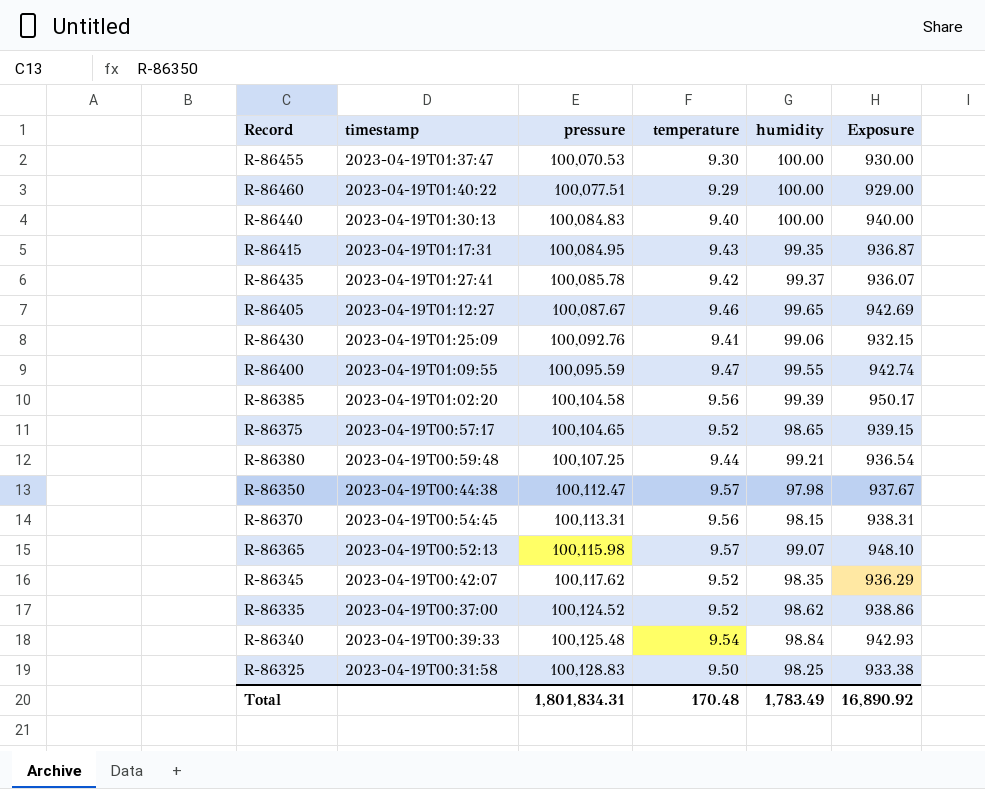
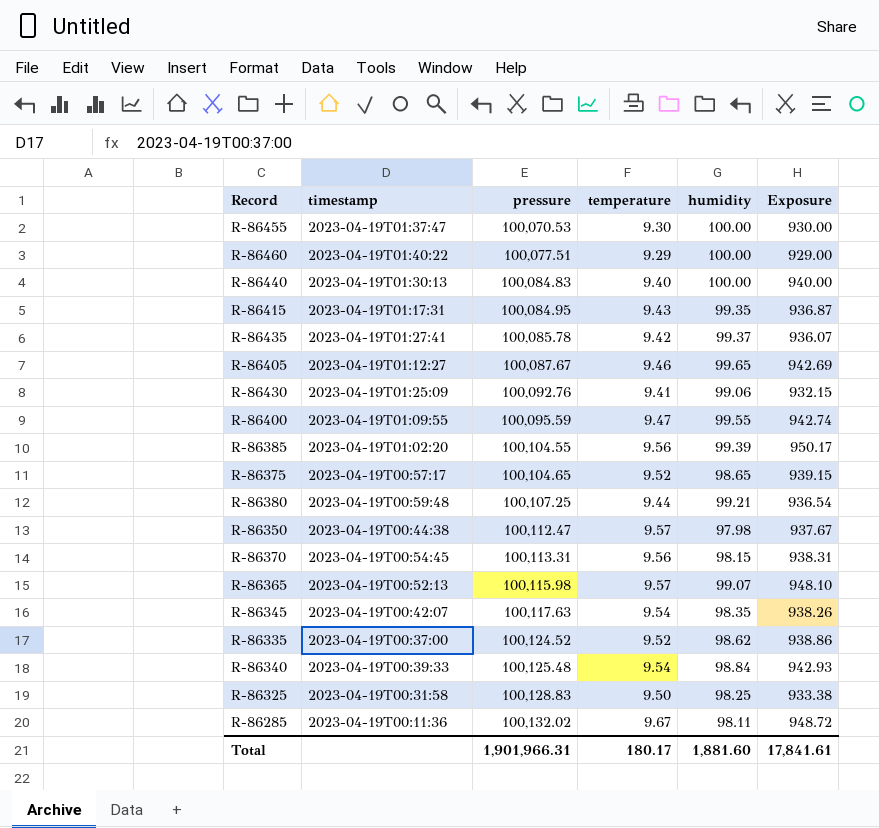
R-86385 | pressure: 100,104.58 -> 100,104.55
R-86345 | pressure: 100,117.62 -> 100,117.63
R-86345 | temperature: 9.52 -> 9.54
R-86345 | Exposure: 936.29 -> 938.26
row R-86285: none -> 2023-04-19T00:11:36 | 100,132.02 | 9.67 | 98.11 | 948.72
Total | pressure: 1,801,834.31 -> 1,901,966.31
Total | temperature: 170.48 -> 180.17
Total | humidity: 1,783.49 -> 1,881.60
Total | Exposure: 16,890.92 -> 17,841.61

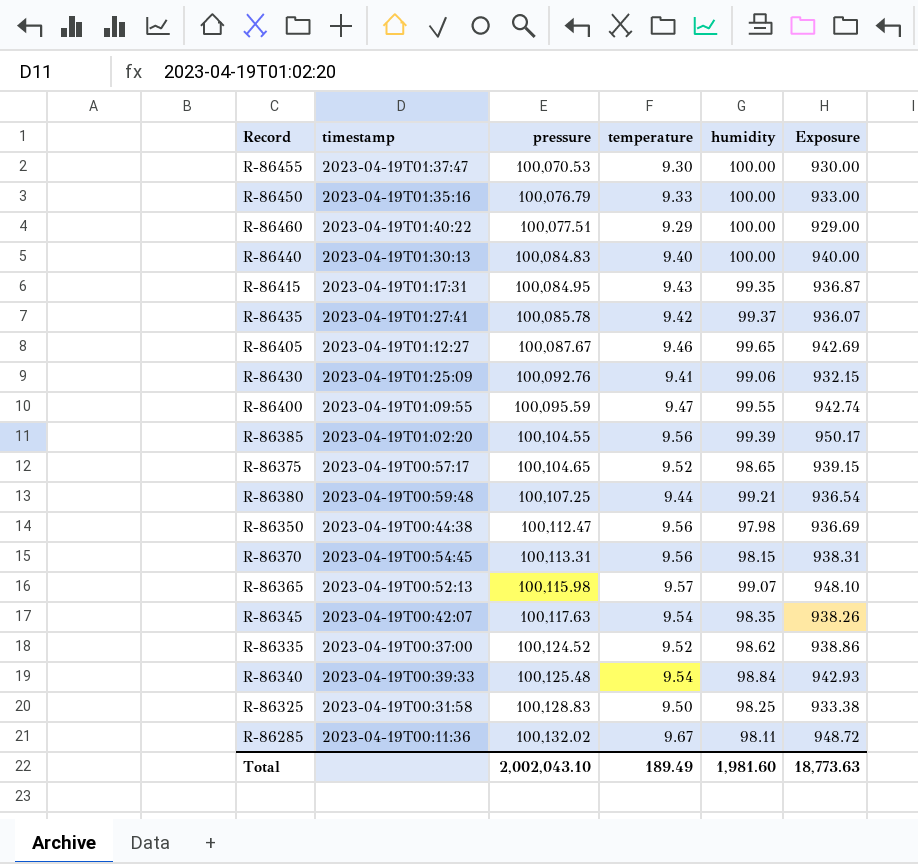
row R-86450: none -> 2023-04-19T01:35:16 | 100,076.79 | 9.33 | 100.00 | 933.00
R-86350 | temperature: 9.57 -> 9.56
R-86350 | Exposure: 937.67 -> 936.69
Total | pressure: 1,901,966.31 -> 2,002,043.10
Total | temperature: 180.17 -> 189.49
Total | humidity: 1,881.60 -> 1,981.60
Total | Exposure: 17,841.61 -> 18,773.63

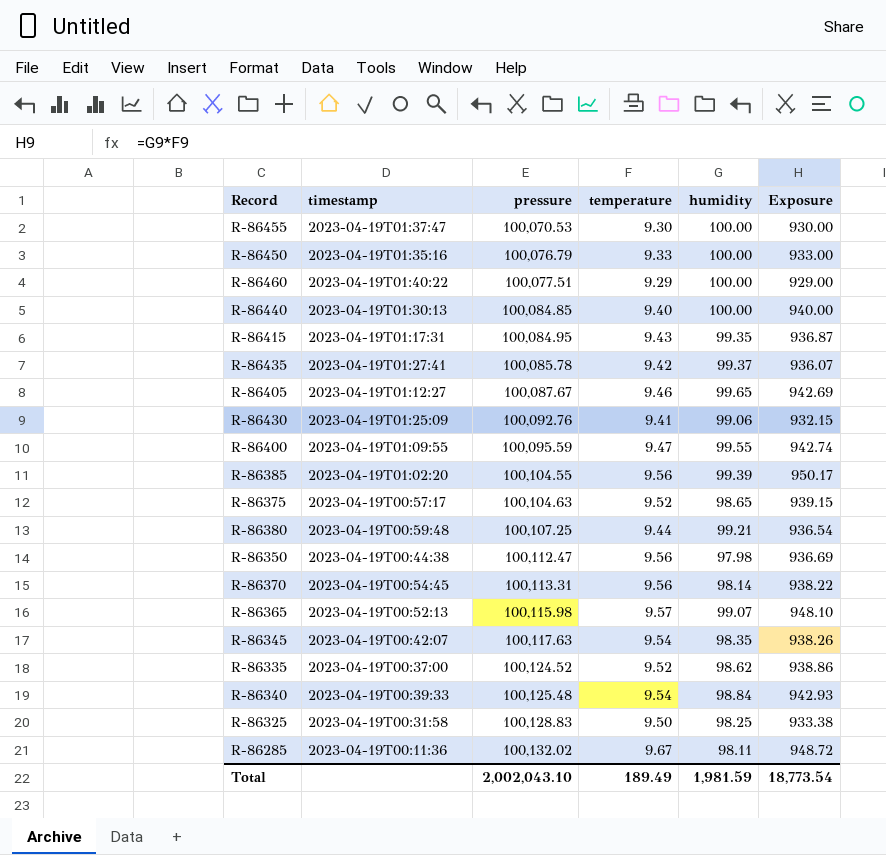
R-86440 | pressure: 100,084.83 -> 100,084.85
R-86375 | pressure: 100,104.65 -> 100,104.63
R-86370 | humidity: 98.15 -> 98.14
R-86370 | Exposure: 938.31 -> 938.22
Total | humidity: 1,981.60 -> 1,981.59
Total | Exposure: 18,773.63 -> 18,773.54

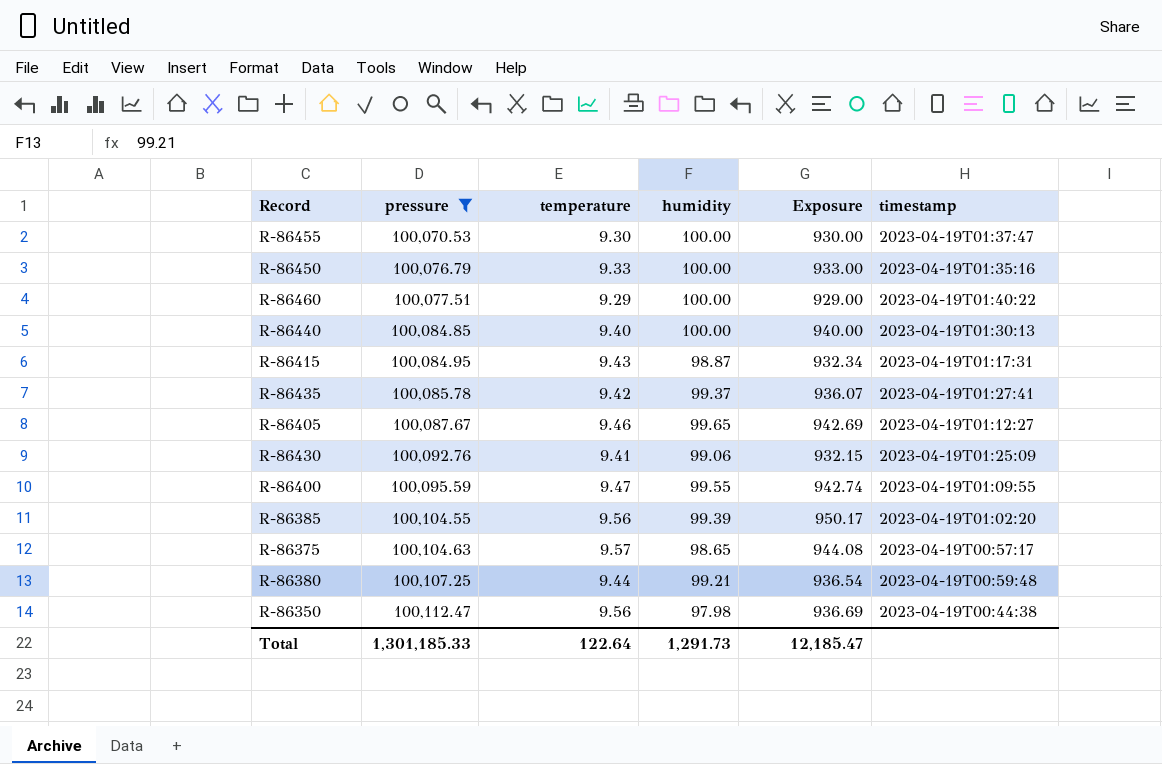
filter: none -> pressure <= 100,112.47
column timestamp | position: 2 -> 6
R-86415 | humidity: 99.35 -> 98.87
R-86415 | Exposure: 936.87 -> 932.34
R-86375 | temperature: 9.52 -> 9.57
R-86375 | Exposure: 939.15 -> 944.08
Total | pressure: 2,002,043.10 -> 1,301,185.33
Total | temperature: 189.49 -> 122.64
Total | humidity: 1,981.59 -> 1,291.73
Total | Exposure: 18,773.54 -> 12,185.47

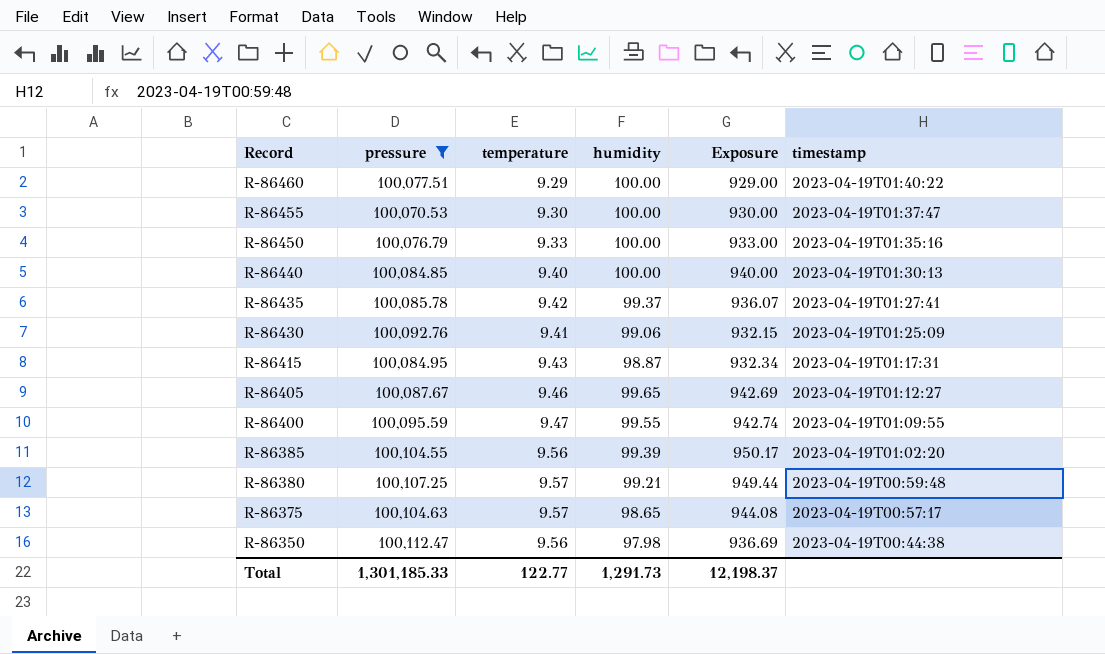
row order: pressure ascending -> Record descending
R-86380 | temperature: 9.44 -> 9.57
R-86380 | Exposure: 936.54 -> 949.44
Total | temperature: 122.64 -> 122.77
Total | Exposure: 12,185.47 -> 12,198.37

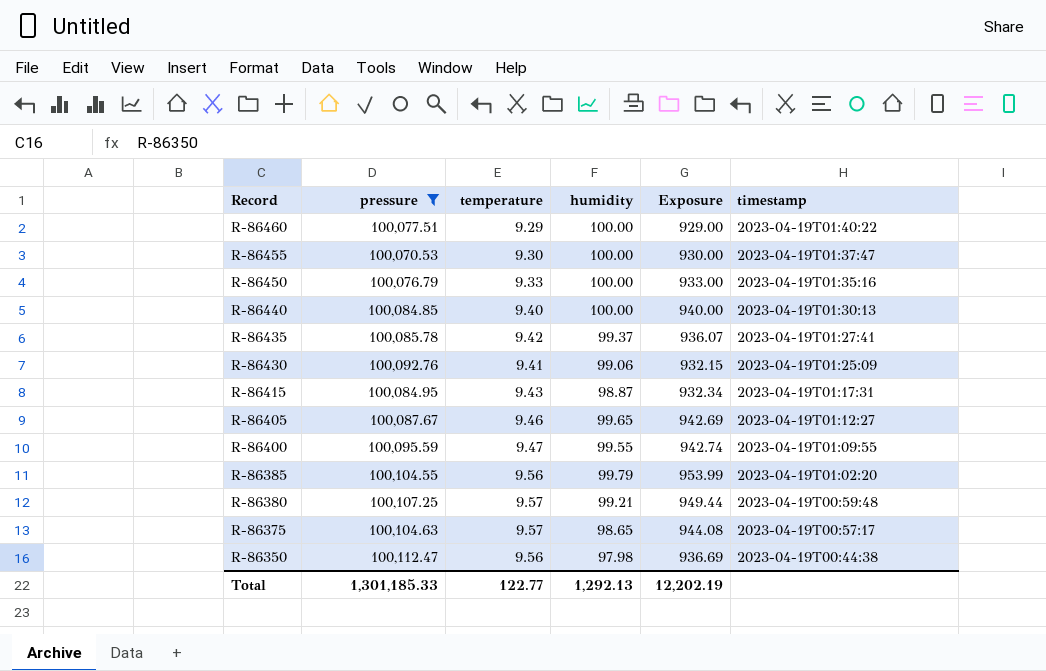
R-86385 | humidity: 99.39 -> 99.79
R-86385 | Exposure: 950.17 -> 953.99
Total | humidity: 1,291.73 -> 1,292.13
Total | Exposure: 12,198.37 -> 12,202.19

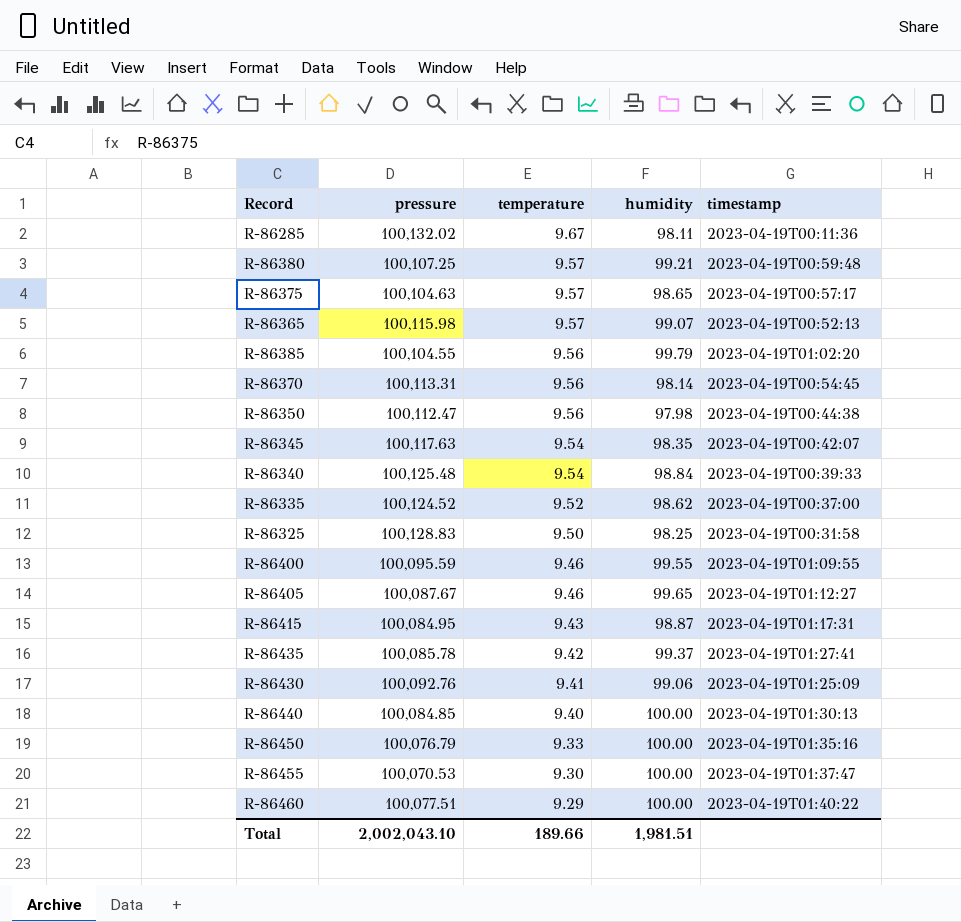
filter: pressure <= 100,112.47 -> none
row order: Record descending -> temperature descending
column Exposure | formula: [temperature] * [humidity] -> none
R-86400 | temperature: 9.47 -> 9.46
Total | pressure: 1,301,185.33 -> 2,002,043.10
Total | temperature: 122.77 -> 189.66
Total | humidity: 1,292.13 -> 1,981.51

